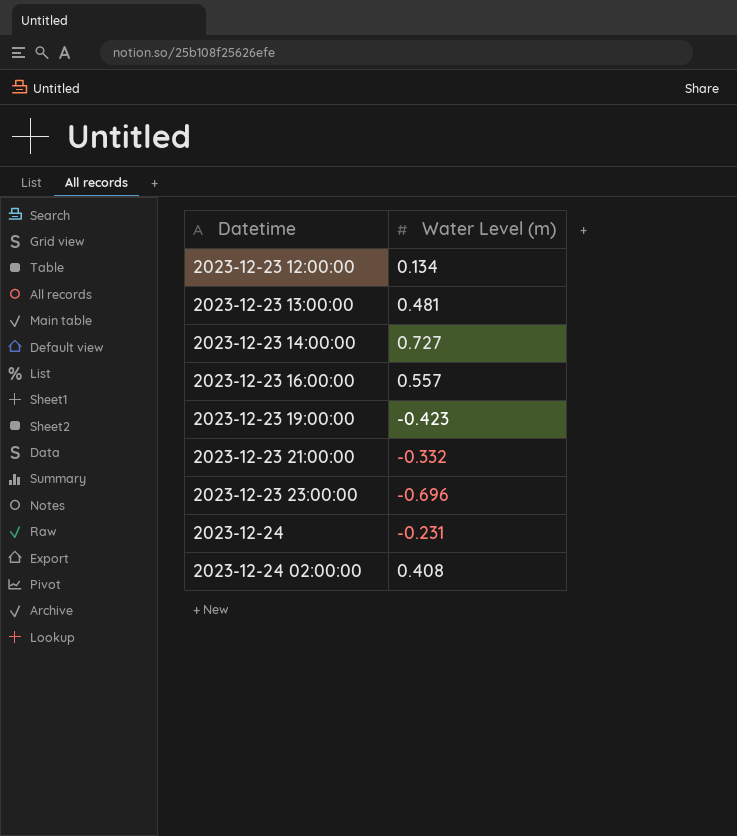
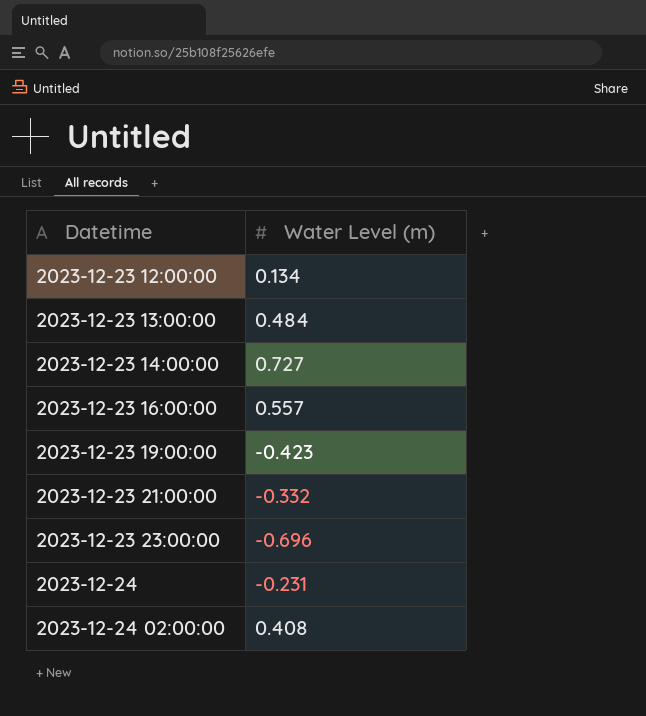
2023-12-23 13:00:00 | Water Level (m): 0.481 -> 0.484

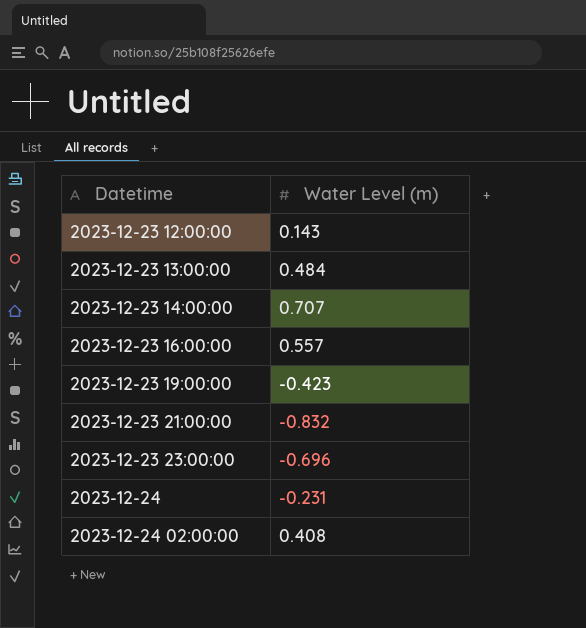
2023-12-23 12:00:00 | Water Level (m): 0.134 -> 0.143
2023-12-23 14:00:00 | Water Level (m): 0.727 -> 0.707
2023-12-23 21:00:00 | Water Level (m): -0.332 -> -0.832

